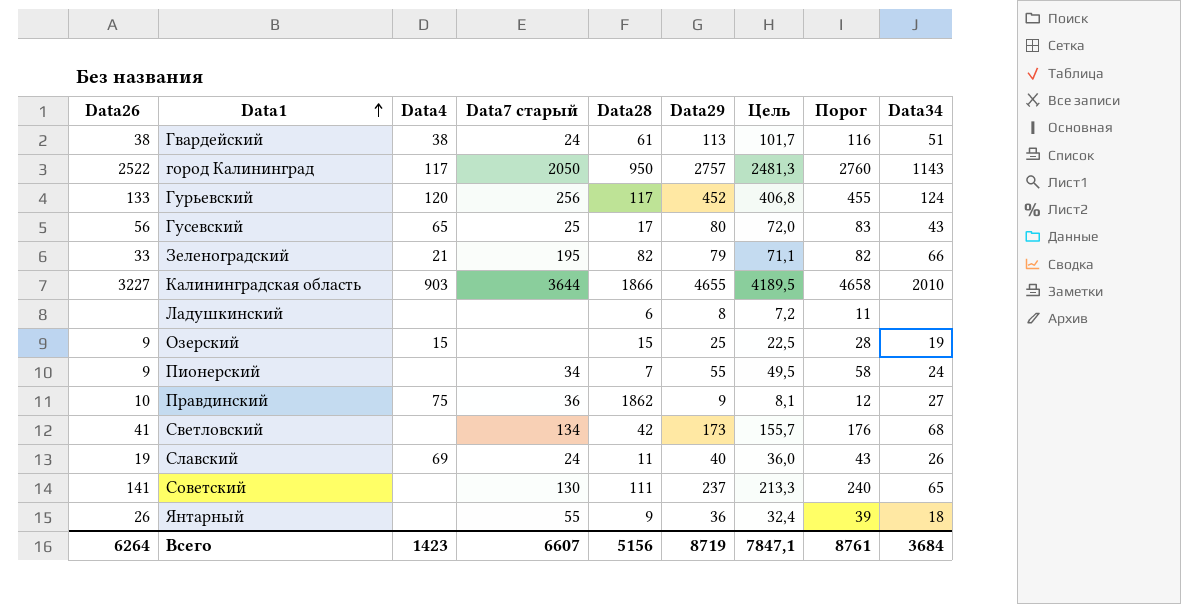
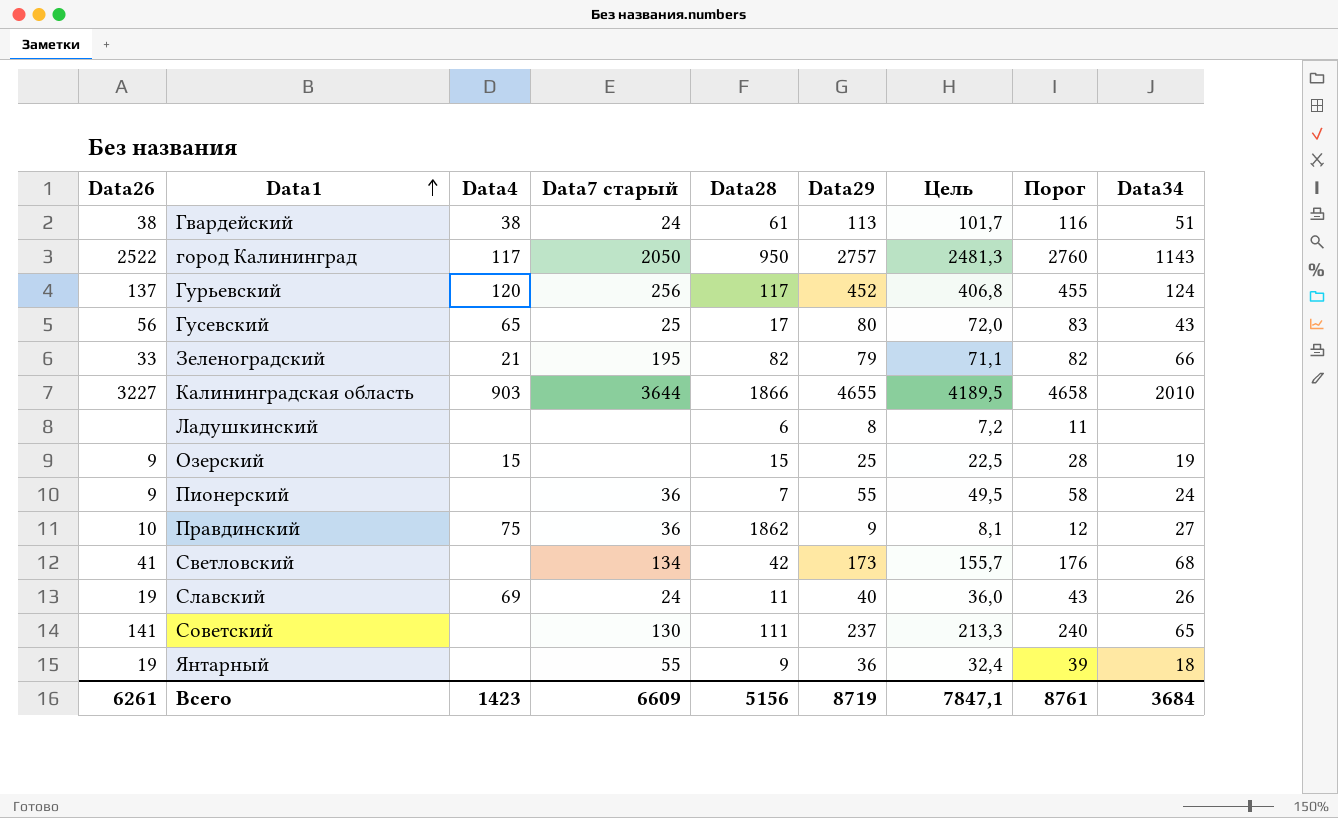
Гурьевский | Data26: 133 -> 137
Пионерский | Data7 старый: 34 -> 36
Янтарный | Data26: 26 -> 19
Всего | Data26: 6264 -> 6261
Всего | Data7 старый: 6607 -> 6609

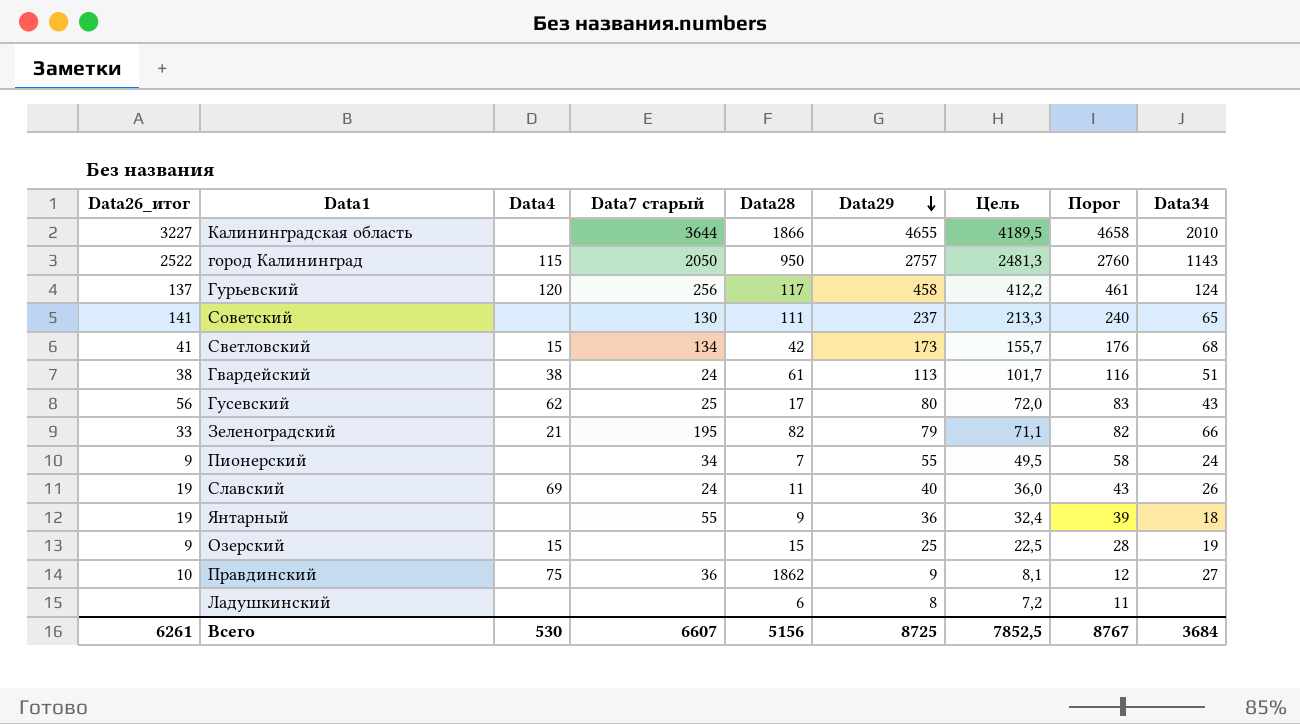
row order: Data1 ascending -> Data29 descending
column name: Data26 -> Data26_итог
Калининградская область | Data4: 903 -> none
город Калининград | Data4: 117 -> 115
Гурьевский | Data29: 452 -> 458
Гурьевский | Цель: 406,8 -> 412,2
Гурьевский | Порог: 455 -> 461
Светловский | Data4: none -> 15
Гусевский | Data4: 65 -> 62
Пионерский | Data7 старый: 36 -> 34
Всего | Data4: 1423 -> 530
Всего | Data7 старый: 6609 -> 6607
Всего | Data29: 8719 -> 8725
Всего | Цель: 7847,1 -> 7852,5
Всего | Порог: 8761 -> 8767

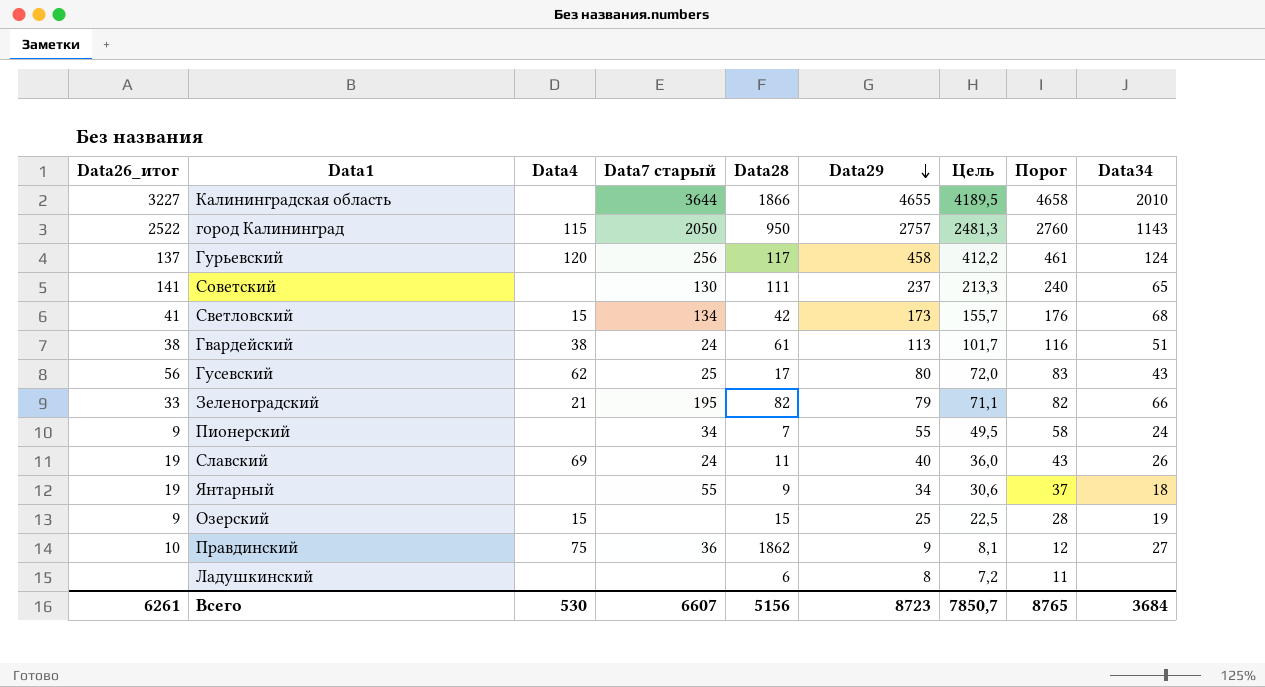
Янтарный | Data29: 36 -> 34
Янтарный | Цель: 32,4 -> 30,6
Янтарный | Порог: 39 -> 37
Всего | Data29: 8725 -> 8723
Всего | Цель: 7852,5 -> 7850,7
Всего | Порог: 8767 -> 8765

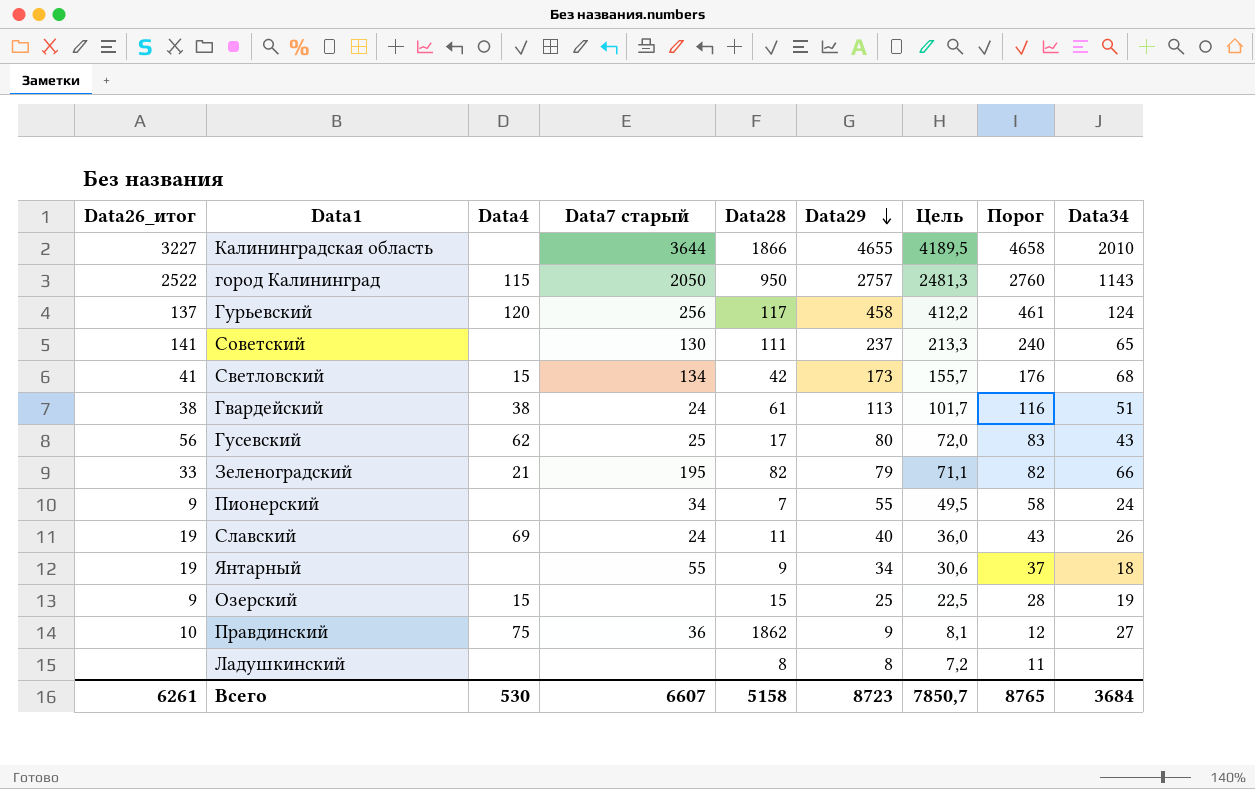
Ладушкинский | Data28: 6 -> 8
Всего | Data28: 5156 -> 5158

